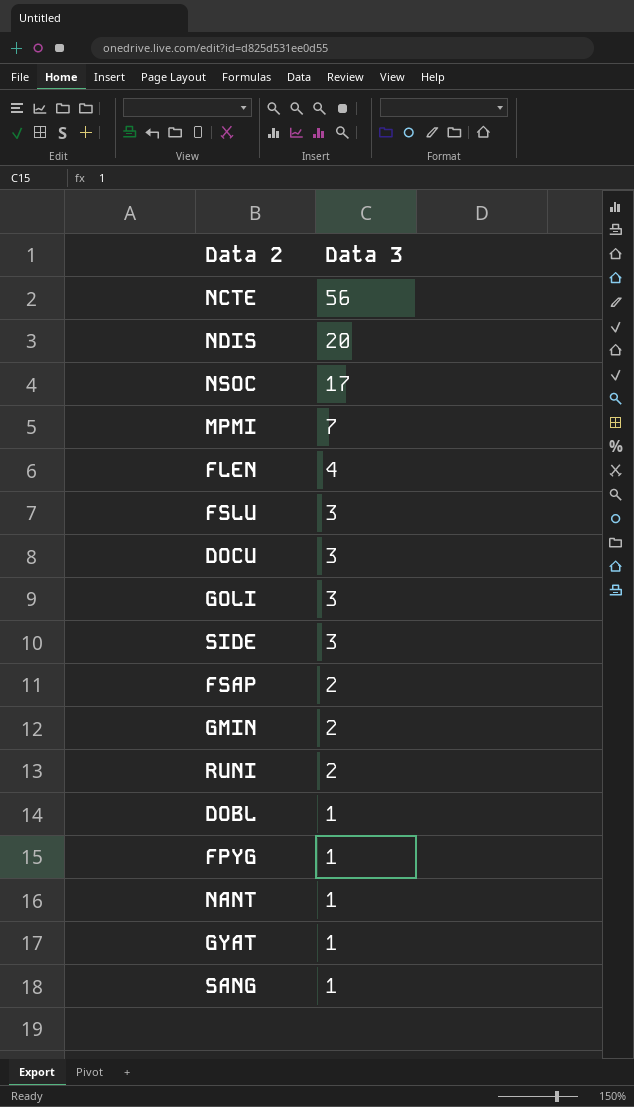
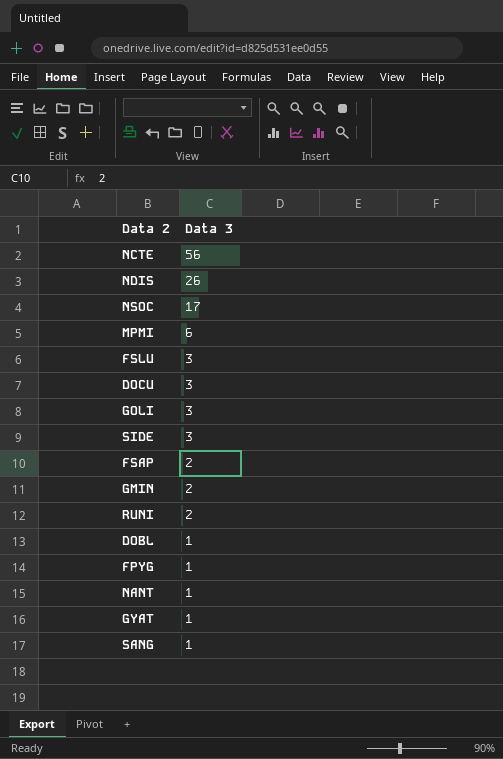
row FLEN: 4 -> none
NDIS | Data 3: 20 -> 26
MPMI | Data 3: 7 -> 6

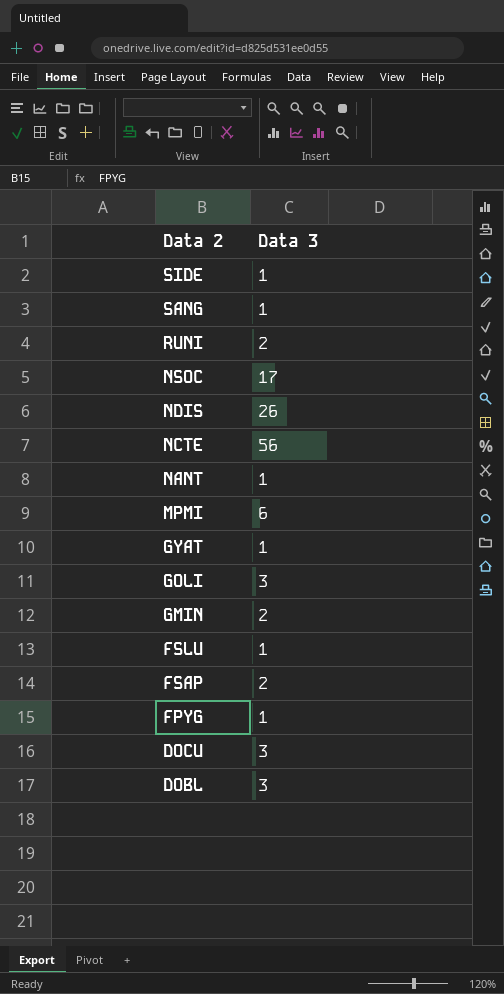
row order: Data 3 descending -> Data 2 descending
SIDE | Data 3: 3 -> 1
FSLU | Data 3: 3 -> 1
DOBL | Data 3: 1 -> 3

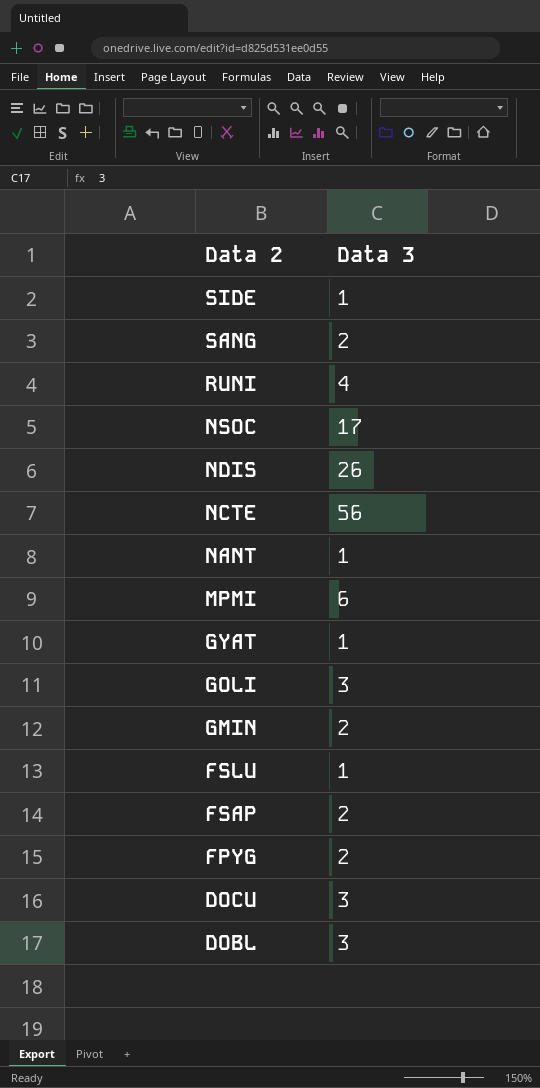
SANG | Data 3: 1 -> 2
RUNI | Data 3: 2 -> 4
FPYG | Data 3: 1 -> 2

